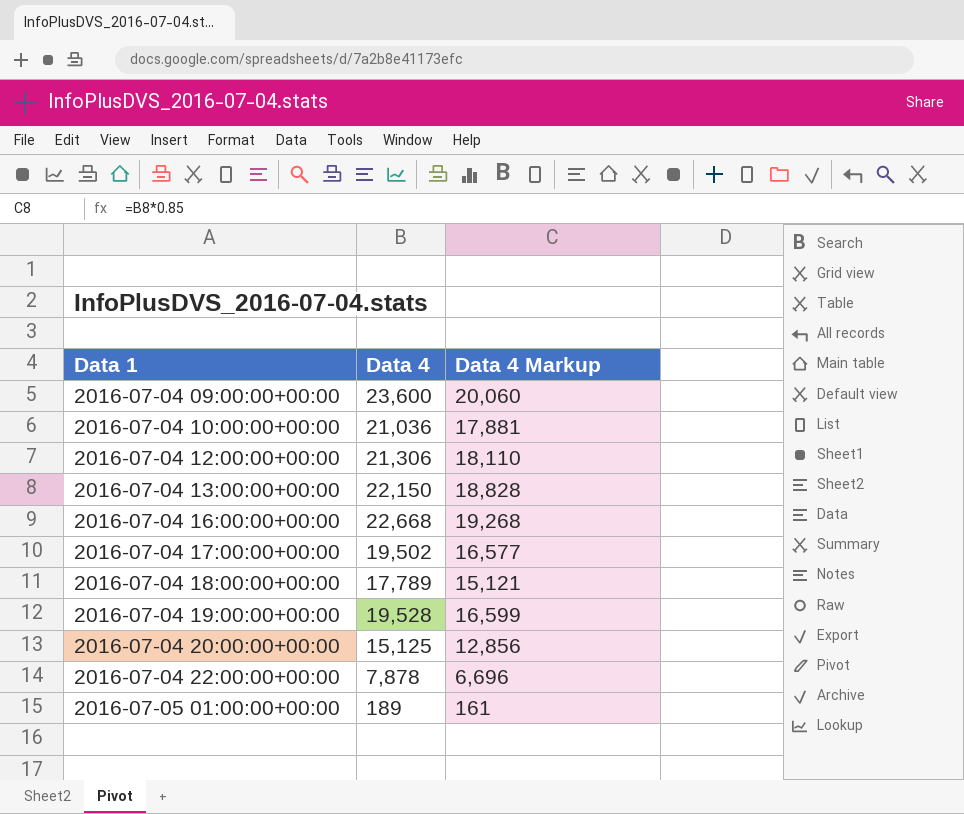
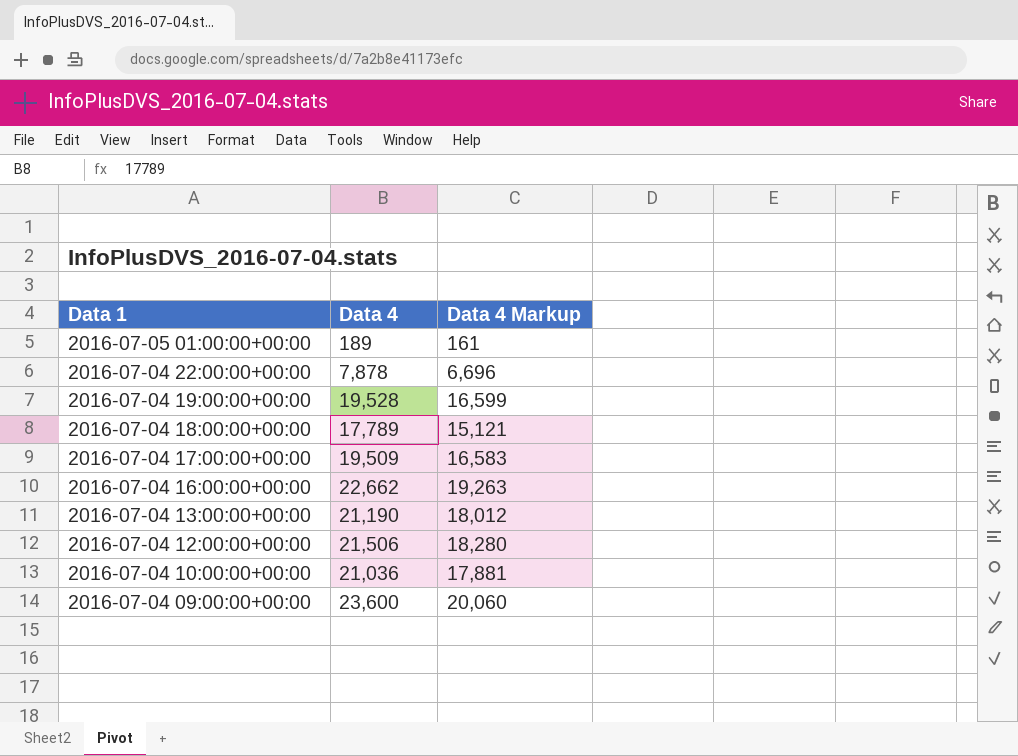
row order: Data 1 ascending -> Data 1 descending
row 2016-07-04 20:00:00+00:00: 15,125 | 12,856 -> none
2016-07-04 17:00:00+00:00 | Data 4: 19,502 -> 19,509
2016-07-04 17:00:00+00:00 | Data 4 Markup: 16,577 -> 16,583
2016-07-04 16:00:00+00:00 | Data 4: 22,668 -> 22,662
2016-07-04 16:00:00+00:00 | Data 4 Markup: 19,268 -> 19,263
2016-07-04 13:00:00+00:00 | Data 4: 22,150 -> 21,190
2016-07-04 13:00:00+00:00 | Data 4 Markup: 18,828 -> 18,012
2016-07-04 12:00:00+00:00 | Data 4: 21,306 -> 21,506
2016-07-04 12:00:00+00:00 | Data 4 Markup: 18,110 -> 18,280

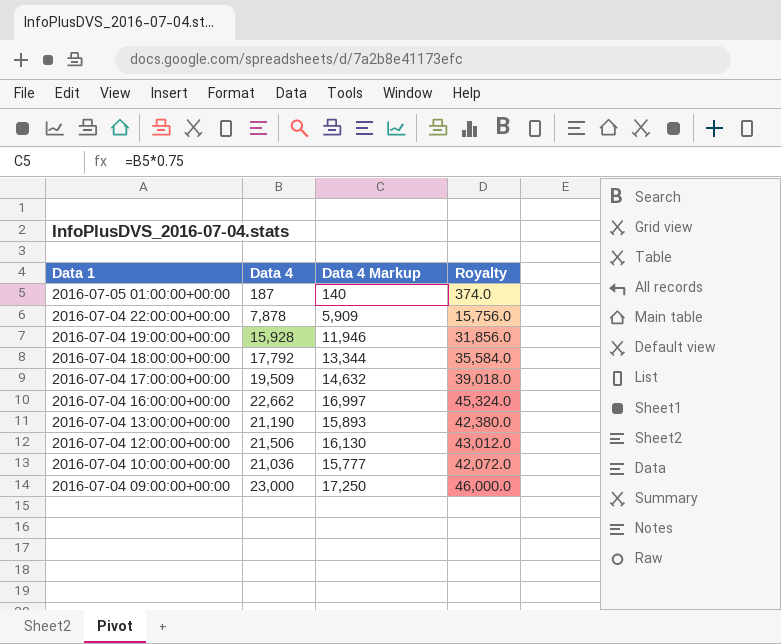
column Data 4 Markup | formula: [Data 4] * 0.85 -> [Data 4] * 0.75
column Royalty | formula: none -> [Data 4] * 2
2016-07-05 01:00:00+00:00 | Data 4: 189 -> 187
2016-07-04 19:00:00+00:00 | Data 4: 19,528 -> 15,928
2016-07-04 18:00:00+00:00 | Data 4: 17,789 -> 17,792
2016-07-04 09:00:00+00:00 | Data 4: 23,600 -> 23,000

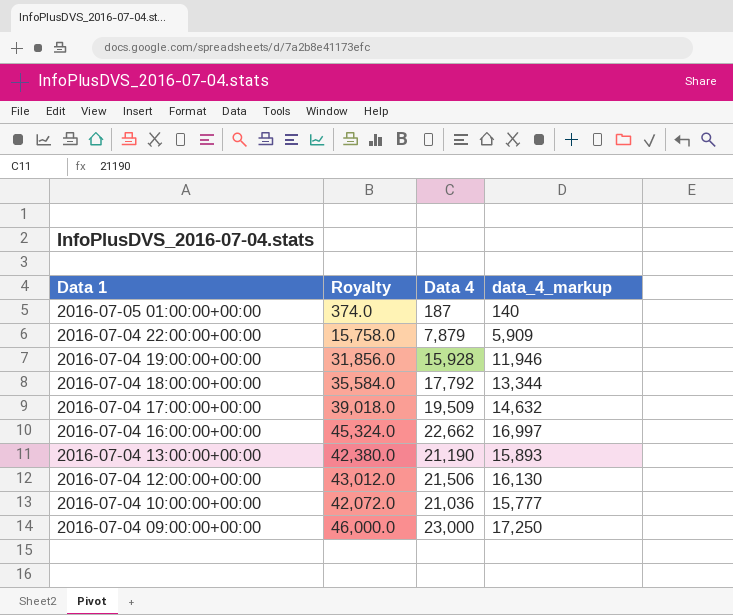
column Royalty | position: 4 -> 2
column name: Data 4 Markup -> data_4_markup
2016-07-04 22:00:00+00:00 | Royalty: 15,756.0 -> 15,758.0
2016-07-04 22:00:00+00:00 | Data 4: 7,878 -> 7,879

